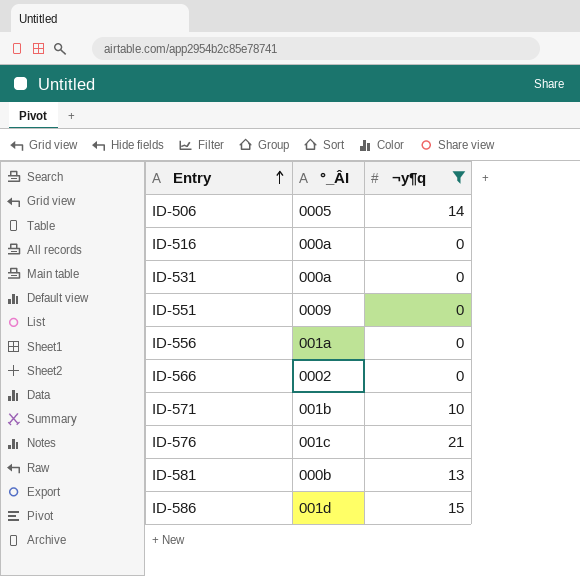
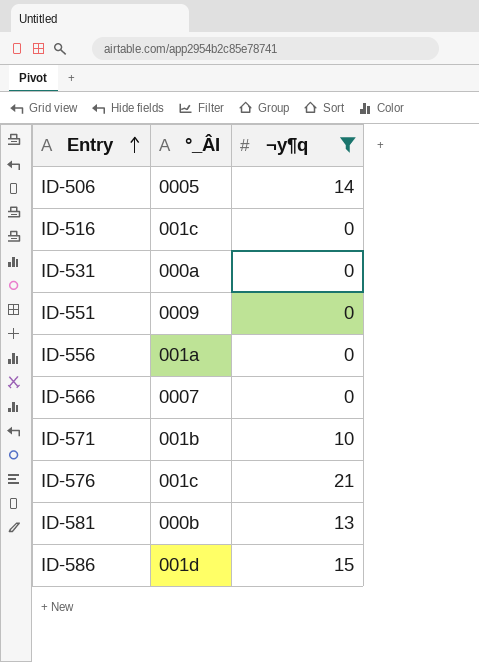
ID-516 | °_ÂI: 000a -> 001c
ID-566 | °_ÂI: 0002 -> 0007

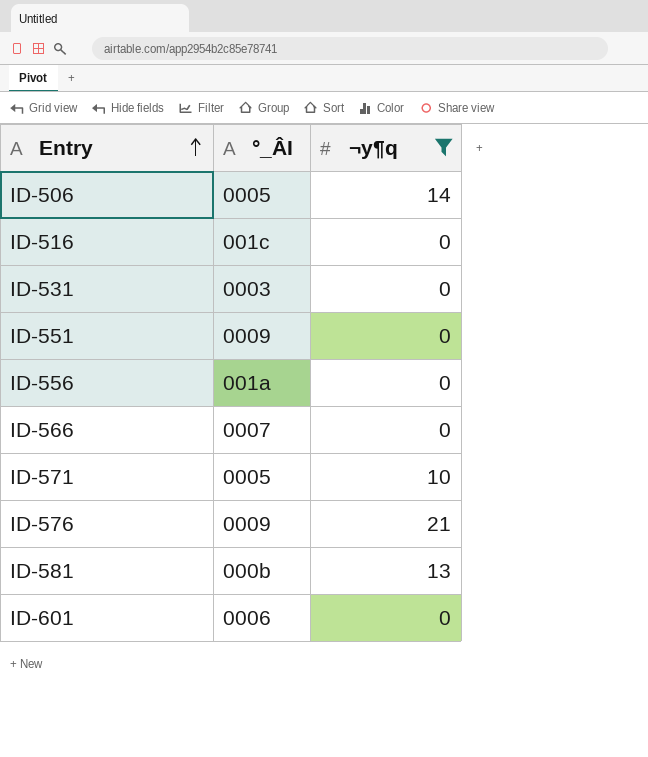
row ID-586: 001d | 15 -> none
ID-531 | °_ÂI: 000a -> 0003
ID-571 | °_ÂI: 001b -> 0005
ID-576 | °_ÂI: 001c -> 0009
row ID-601: none -> 0006 | 0

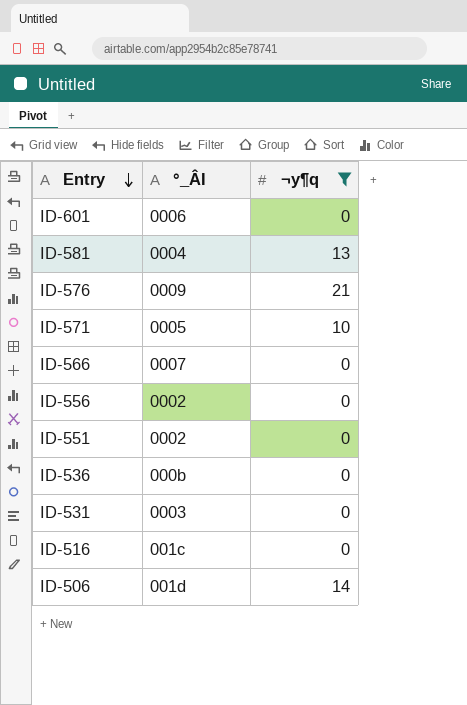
row order: Entry ascending -> Entry descending
ID-581 | °_ÂI: 000b -> 0004
ID-556 | °_ÂI: 001a -> 0002
ID-551 | °_ÂI: 0009 -> 0002
row ID-536: none -> 000b | 0
ID-506 | °_ÂI: 0005 -> 001d

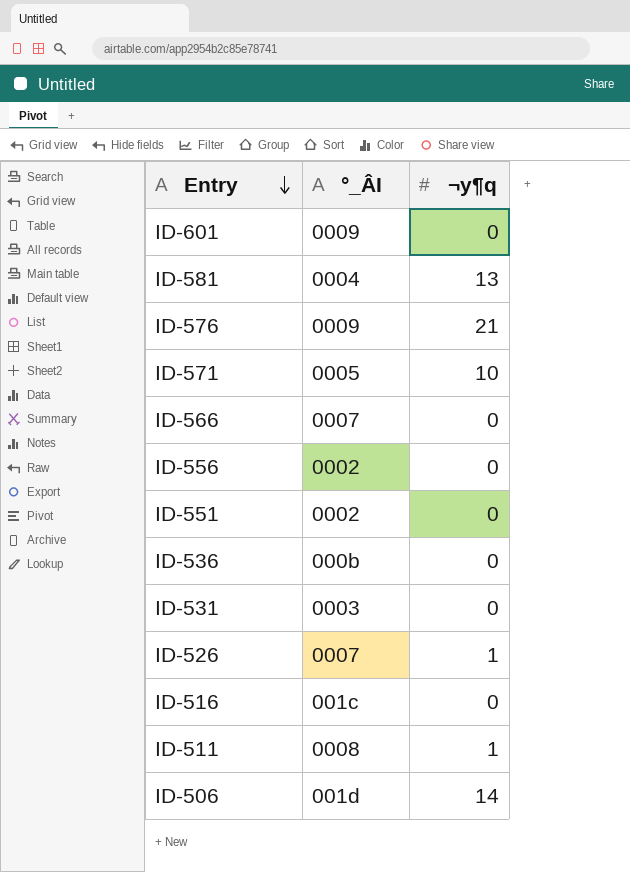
filter: ¬y¶q != 1 -> none
ID-601 | °_ÂI: 0006 -> 0009

